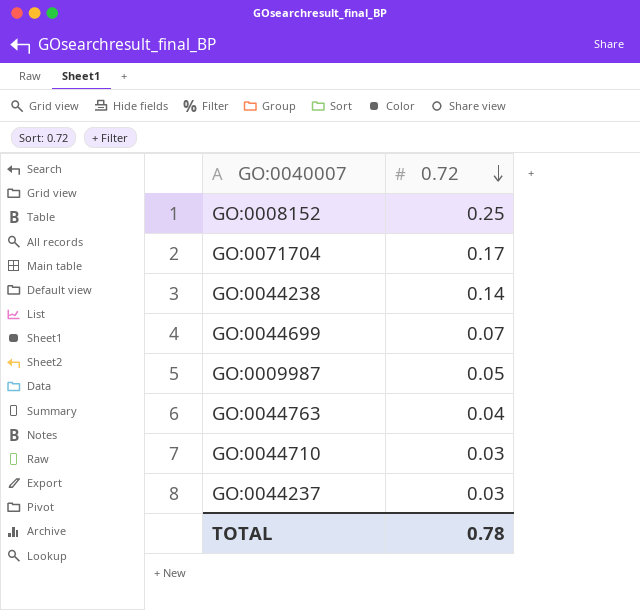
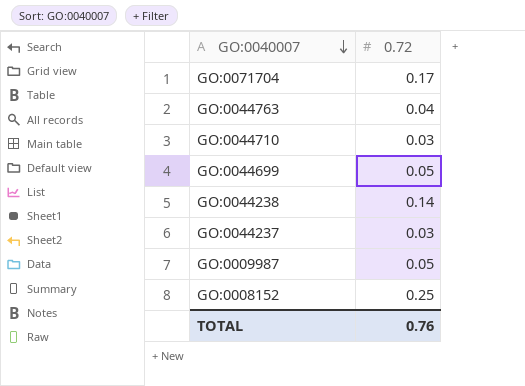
row order: 0.72 descending -> GO:0040007 descending
GO:0044699 | 0.72: 0.07 -> 0.05
TOTAL | 0.72: 0.78 -> 0.76

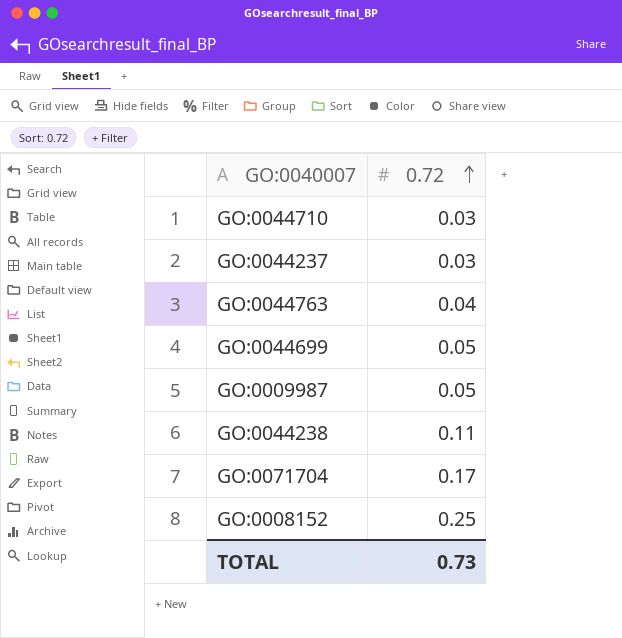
row order: GO:0040007 descending -> 0.72 ascending
GO:0044238 | 0.72: 0.14 -> 0.11
TOTAL | 0.72: 0.76 -> 0.73

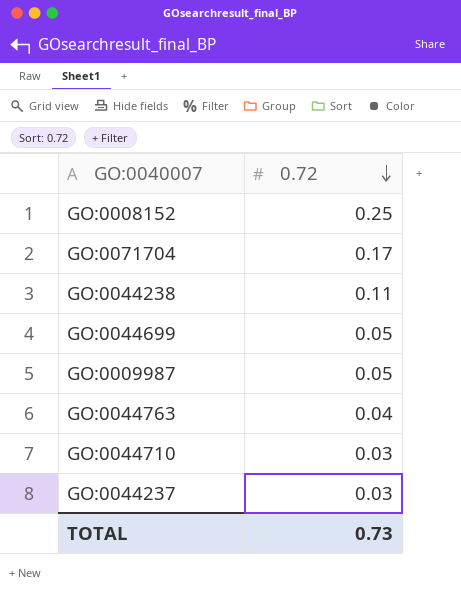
row order: 0.72 ascending -> 0.72 descending

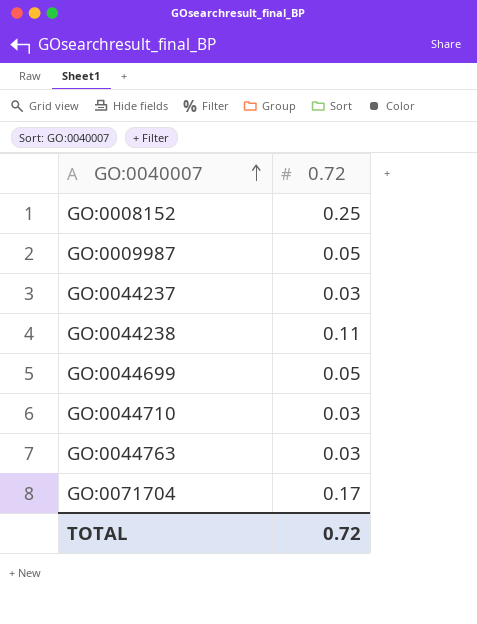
row order: 0.72 descending -> GO:0040007 ascending
GO:0044763 | 0.72: 0.04 -> 0.03
TOTAL | 0.72: 0.73 -> 0.72

